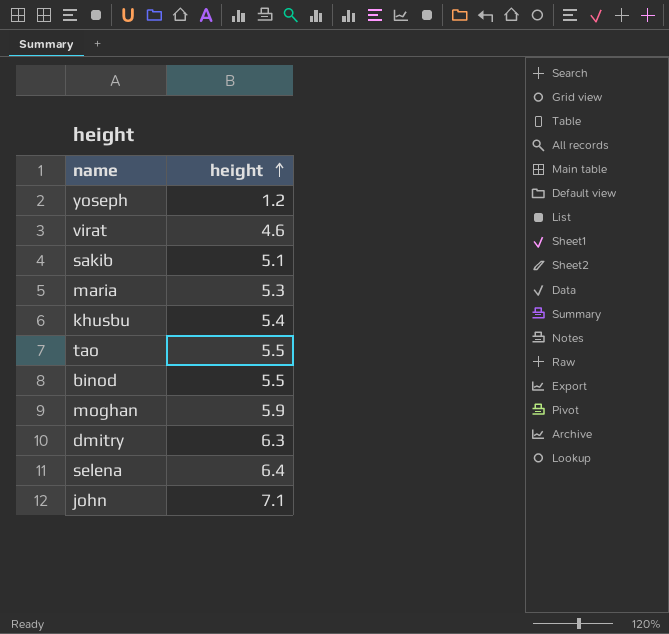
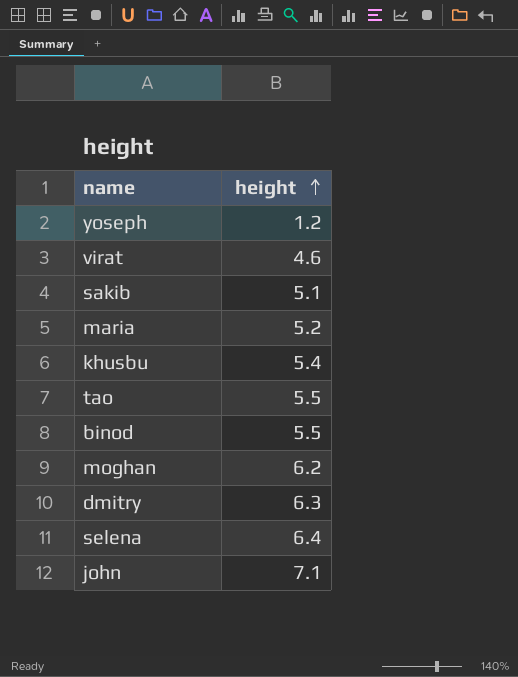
maria | height: 5.3 -> 5.2
moghan | height: 5.9 -> 6.2

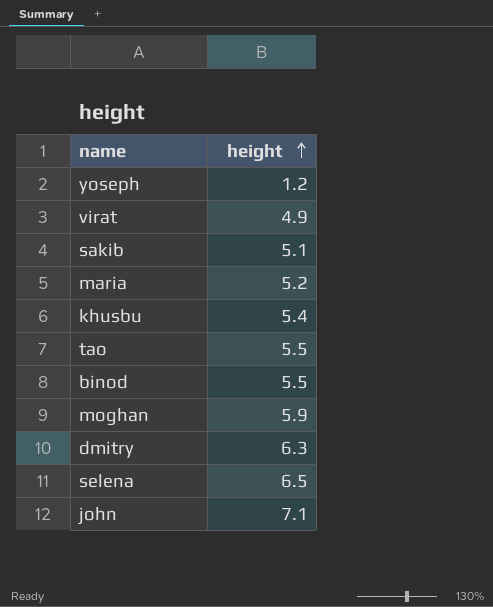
virat | height: 4.6 -> 4.9
moghan | height: 6.2 -> 5.9
selena | height: 6.4 -> 6.5

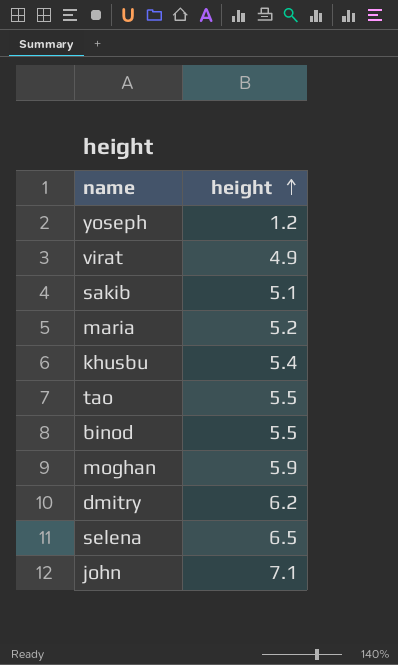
dmitry | height: 6.3 -> 6.2

